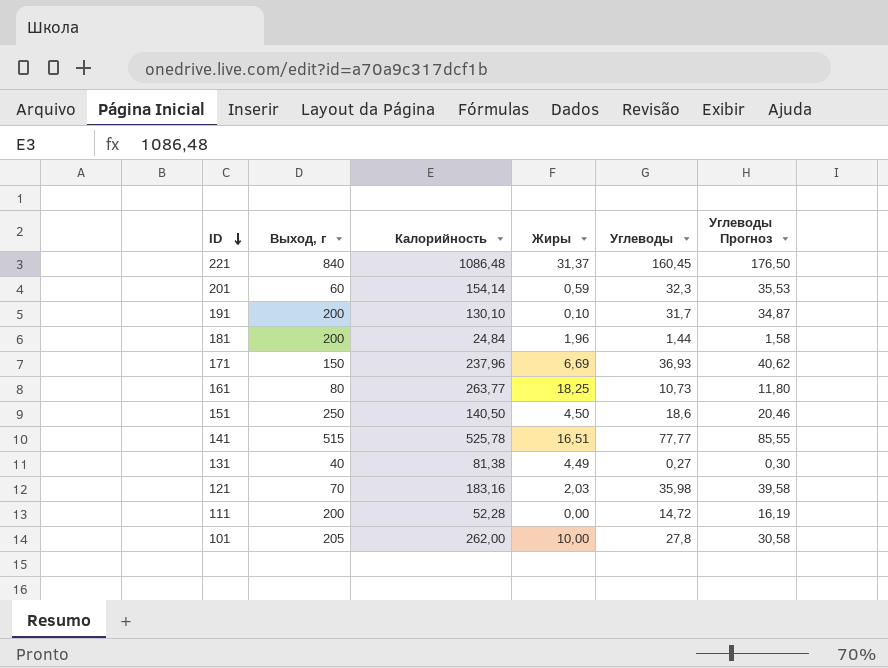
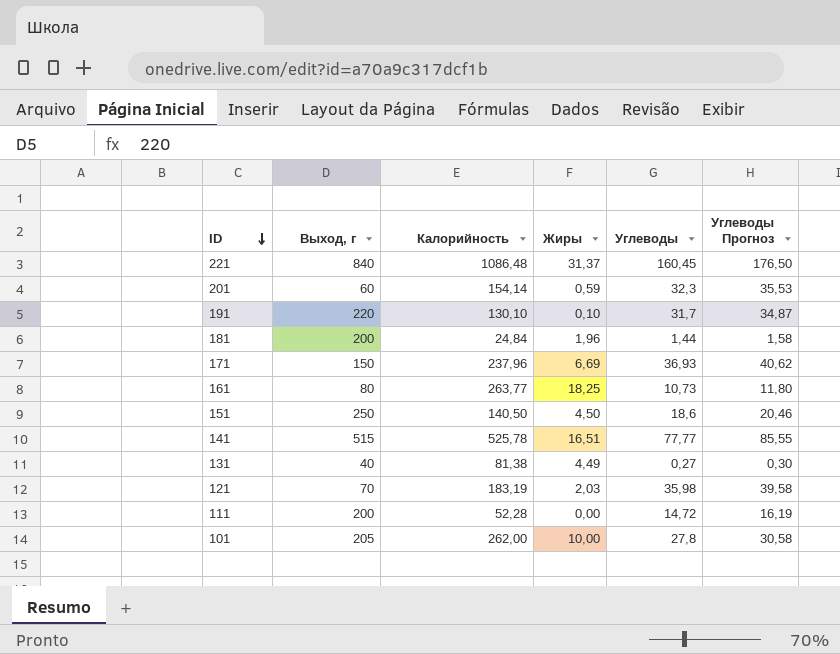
191 | Выход, г: 200 -> 220
121 | Калорийность: 183,16 -> 183,19

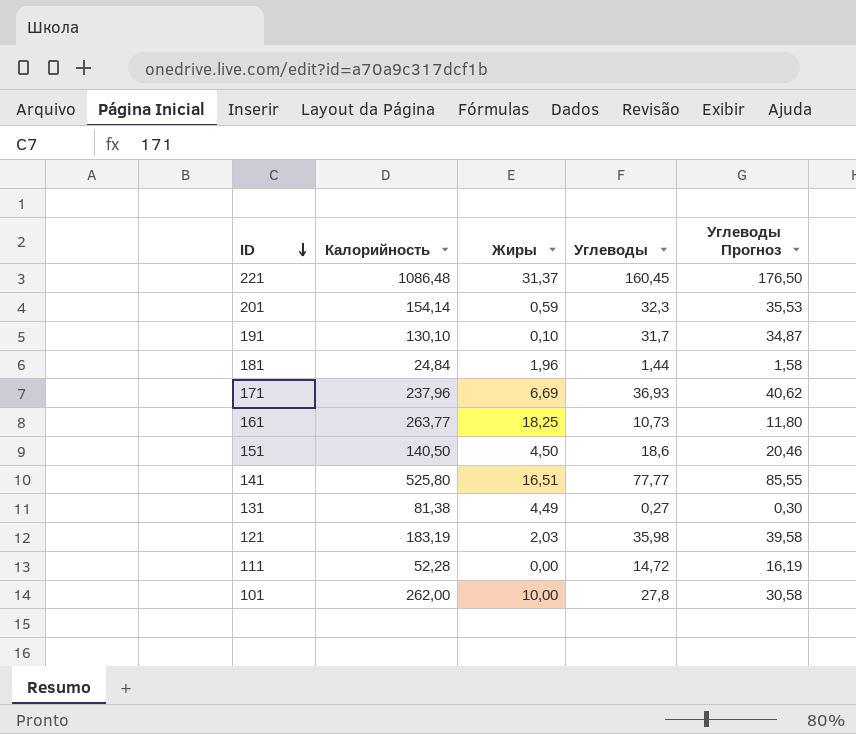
column Выход, г | position: 2 -> none
141 | Калорийность: 525,78 -> 525,80

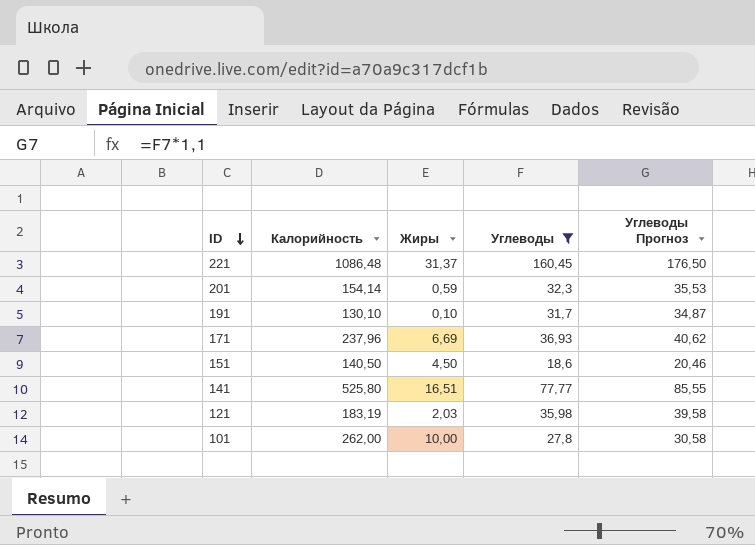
filter: none -> Углеводы >= 18,6

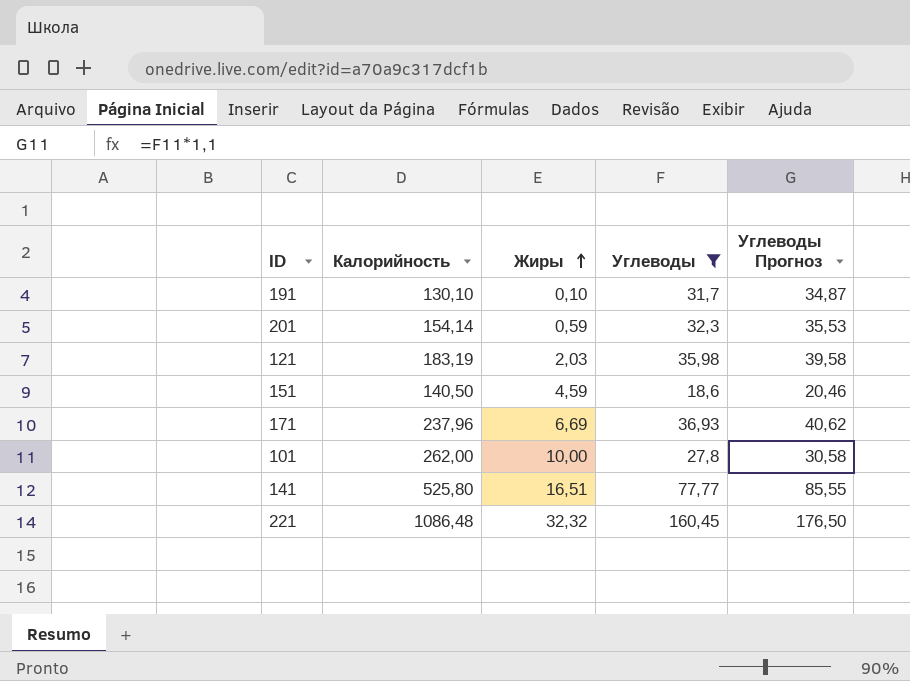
row order: ID descending -> Жиры ascending
151 | Жиры: 4,50 -> 4,59
221 | Жиры: 31,37 -> 32,32

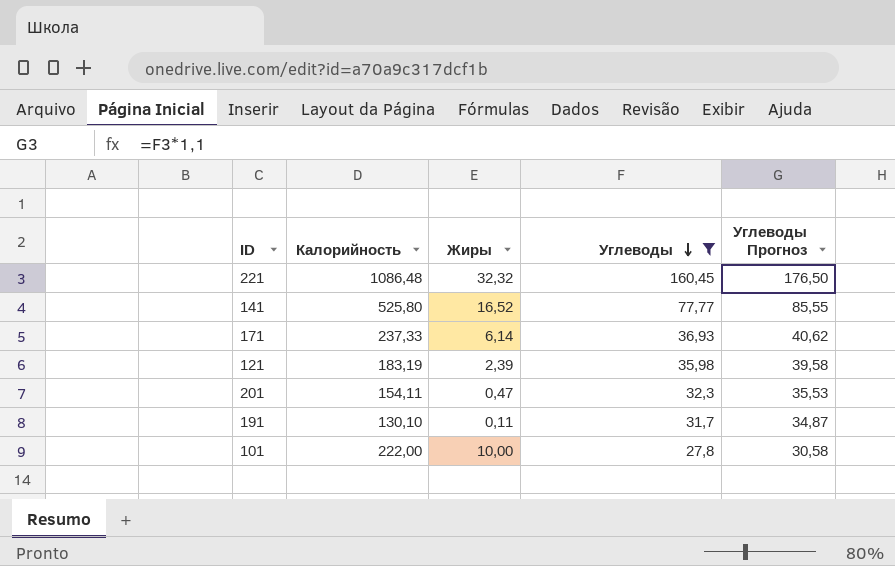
row order: Жиры ascending -> Углеводы descending
row 151: 140,50 | 4,59 | 18,6 | 20,46 -> none
141 | Жиры: 16,51 -> 16,52
171 | Калорийность: 237,96 -> 237,33
171 | Жиры: 6,69 -> 6,14
121 | Жиры: 2,03 -> 2,39
201 | Калорийность: 154,14 -> 154,11
201 | Жиры: 0,59 -> 0,47
191 | Жиры: 0,10 -> 0,11
101 | Калорийность: 262,00 -> 222,00

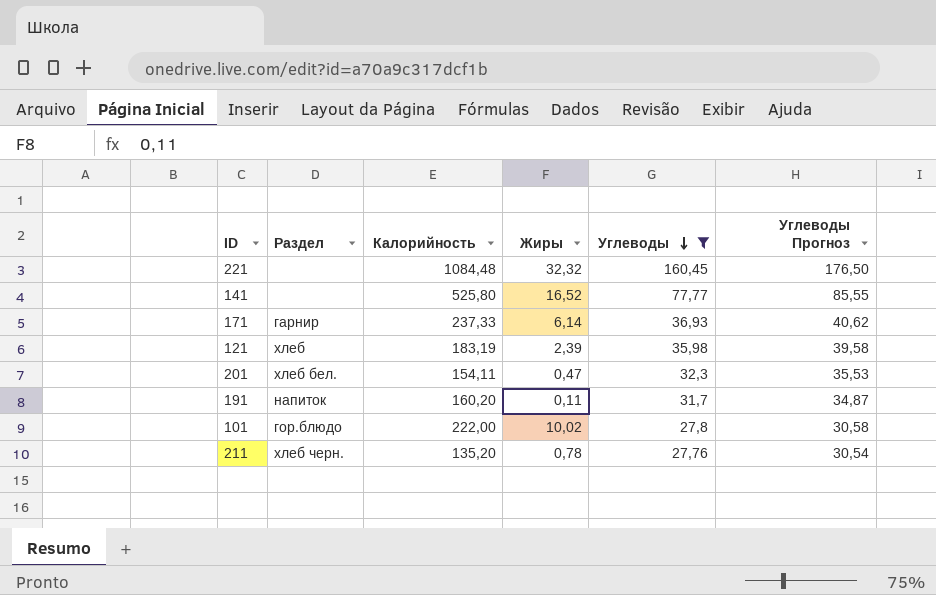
column Раздел | position: none -> 2
221 | Калорийность: 1086,48 -> 1084,48
191 | Калорийность: 130,10 -> 160,20
101 | Жиры: 10,00 -> 10,02
row 211: none -> хлеб черн. | 135,20 | 0,78 | 27,76 | 30,54

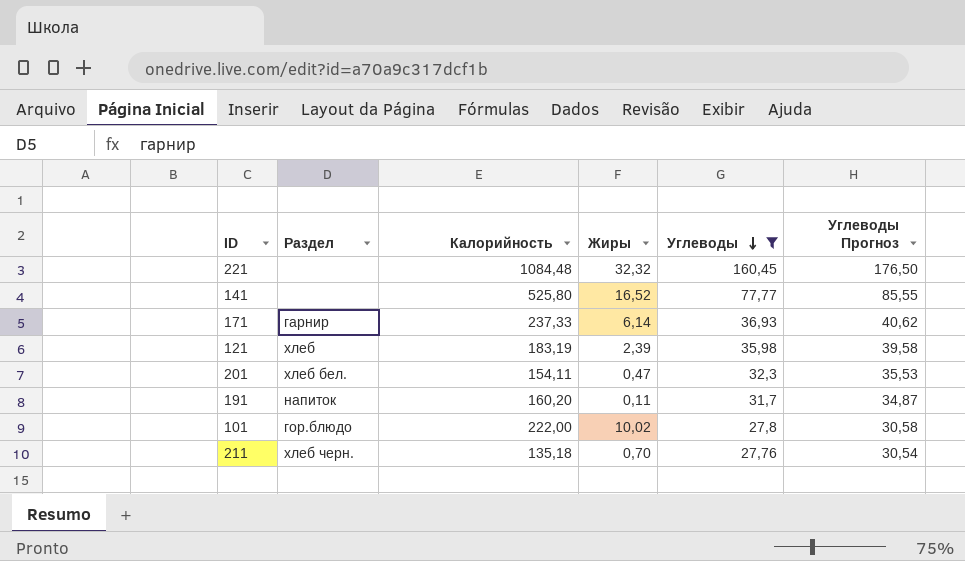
211 | Калорийность: 135,20 -> 135,18
211 | Жиры: 0,78 -> 0,70

